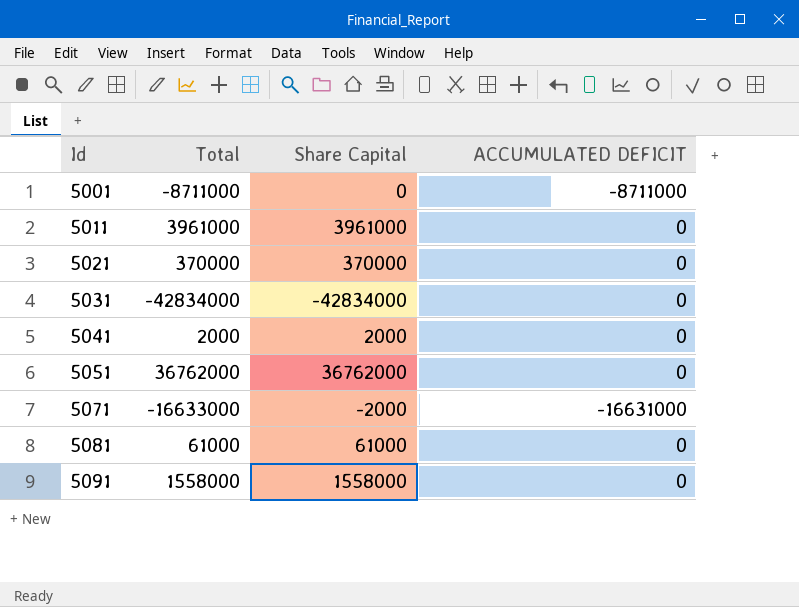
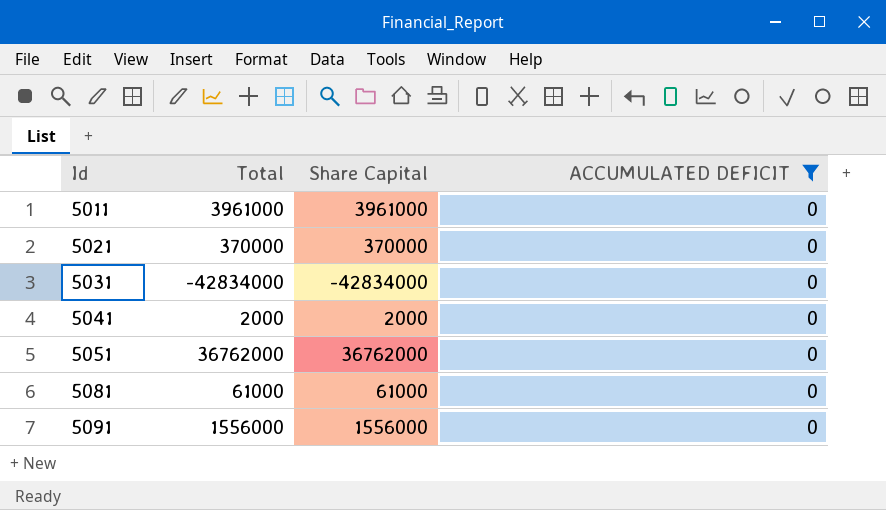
filter: none -> ACCUMULATED DEFICIT = 0
5091 | Total: 1558000 -> 1556000
5091 | Share Capital: 1558000 -> 1556000

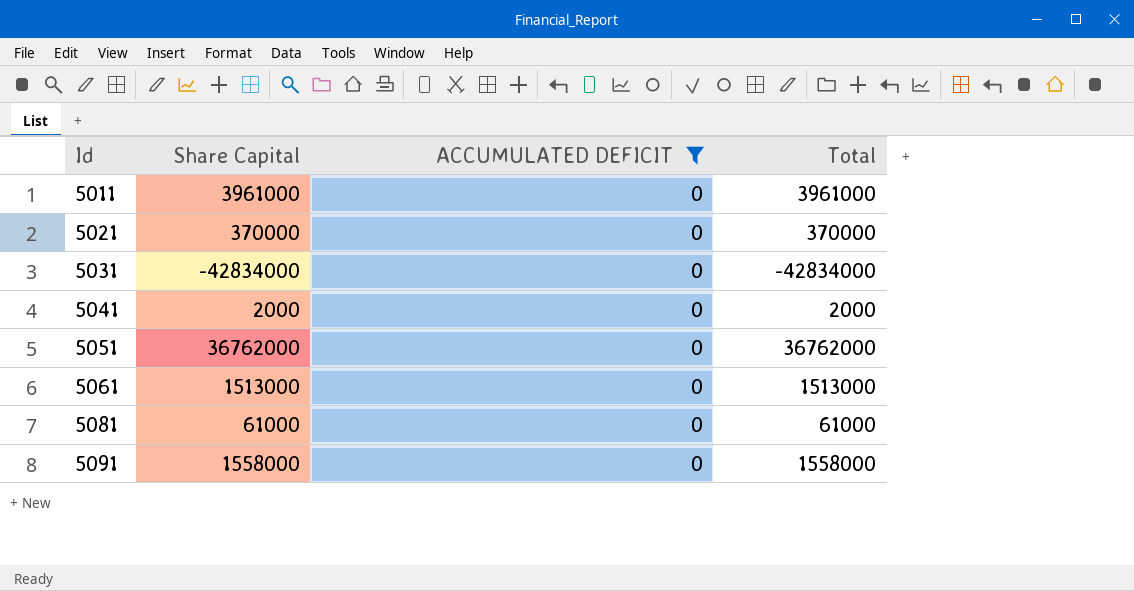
column Total | position: 2 -> 4
row 5061: none -> 1513000 | 0 | 1513000
5091 | Share Capital: 1556000 -> 1558000
5091 | Total: 1556000 -> 1558000

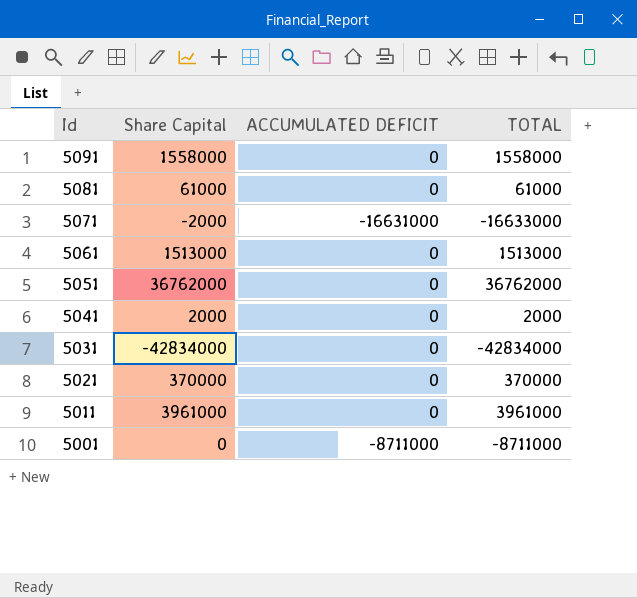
filter: ACCUMULATED DEFICIT = 0 -> none
row order: Id ascending -> Id descending
column name: Total -> TOTAL

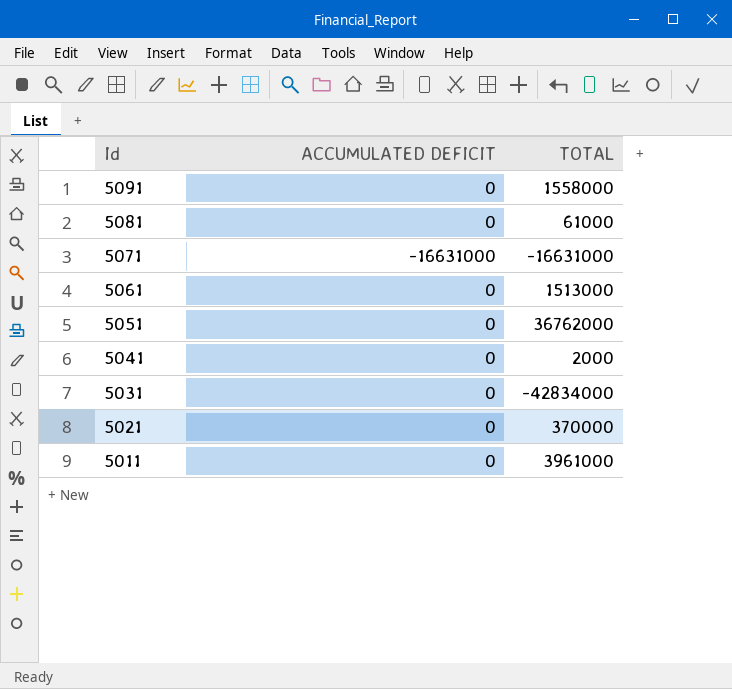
column Share Capital | formula: [TOTAL] - [ACCUMULATED DEFICIT] -> none
row 5001: 0 | -8711000 | -8711000 -> none
5071 | TOTAL: -16633000 -> -16631000

